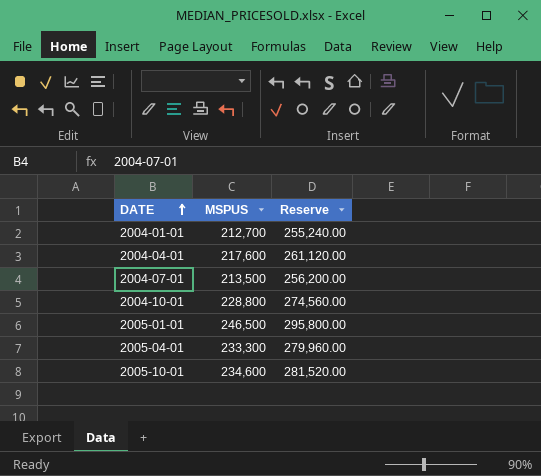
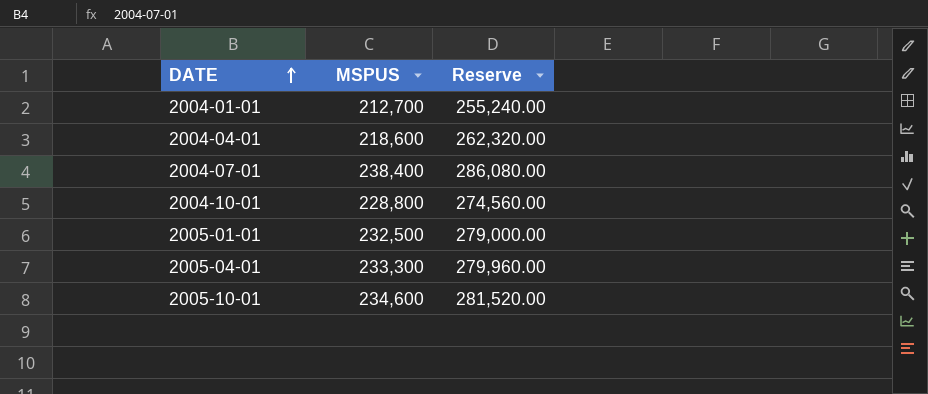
2004-04-01 | MSPUS: 217,600 -> 218,600
2004-04-01 | Reserve: 261,120.00 -> 262,320.00
2004-07-01 | MSPUS: 213,500 -> 238,400
2004-07-01 | Reserve: 256,200.00 -> 286,080.00
2005-01-01 | MSPUS: 246,500 -> 232,500
2005-01-01 | Reserve: 295,800.00 -> 279,000.00

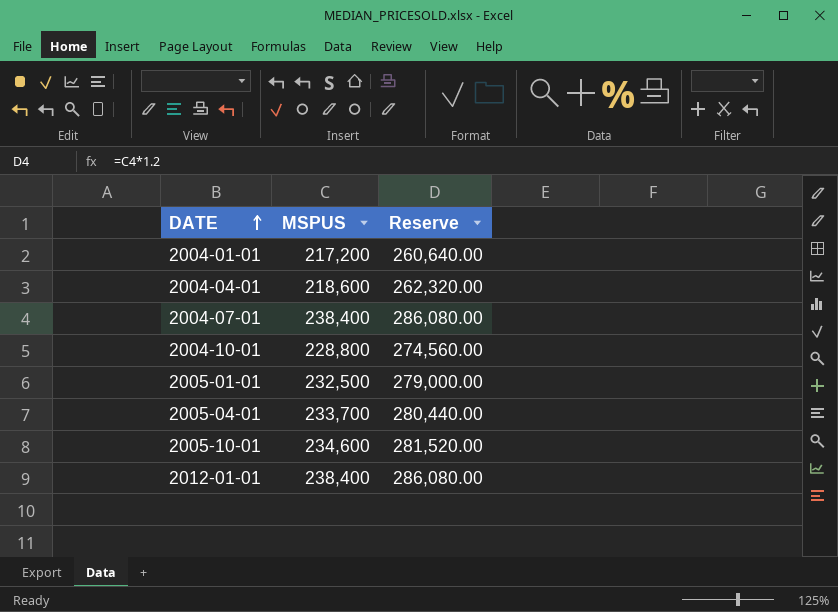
2004-01-01 | MSPUS: 212,700 -> 217,200
2004-01-01 | Reserve: 255,240.00 -> 260,640.00
2005-04-01 | MSPUS: 233,300 -> 233,700
2005-04-01 | Reserve: 279,960.00 -> 280,440.00
row 2012-01-01: none -> 238,400 | 286,080.00

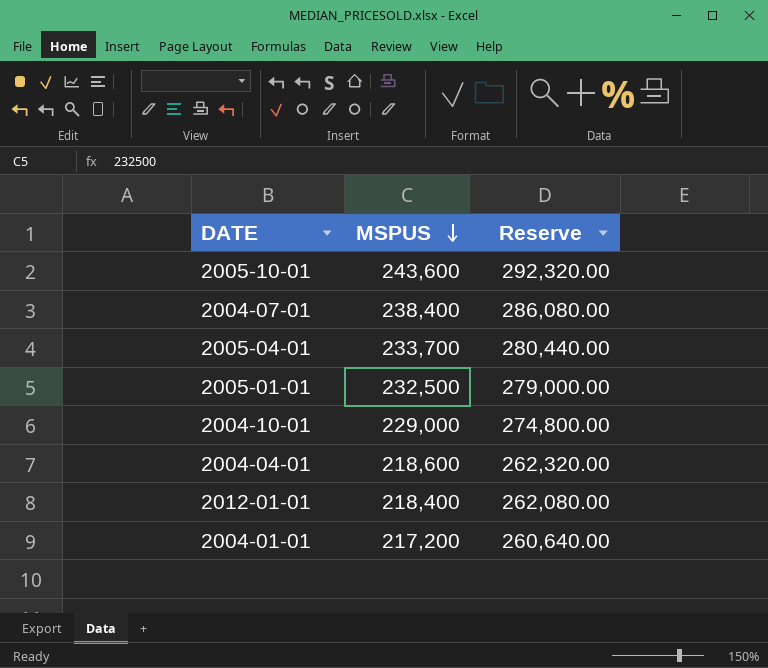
row order: DATE ascending -> MSPUS descending
2005-10-01 | MSPUS: 234,600 -> 243,600
2005-10-01 | Reserve: 281,520.00 -> 292,320.00
2004-10-01 | MSPUS: 228,800 -> 229,000
2004-10-01 | Reserve: 274,560.00 -> 274,800.00
2012-01-01 | MSPUS: 238,400 -> 218,400
2012-01-01 | Reserve: 286,080.00 -> 262,080.00

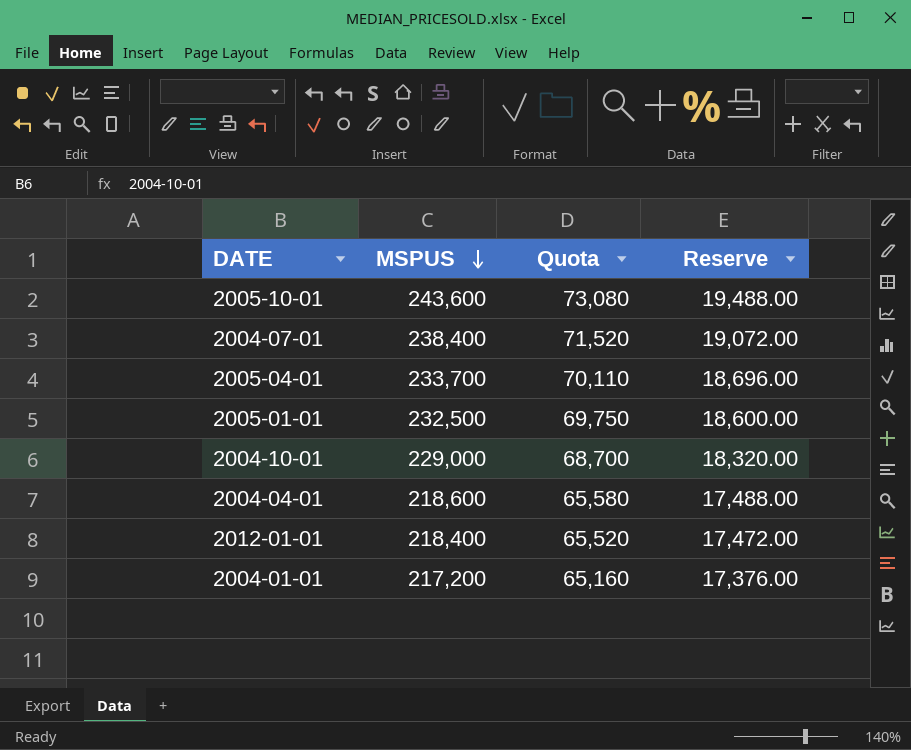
column Quota | formula: none -> [MSPUS] * 0.3
column Reserve | formula: [MSPUS] * 1.2 -> [MSPUS] * 0.08

